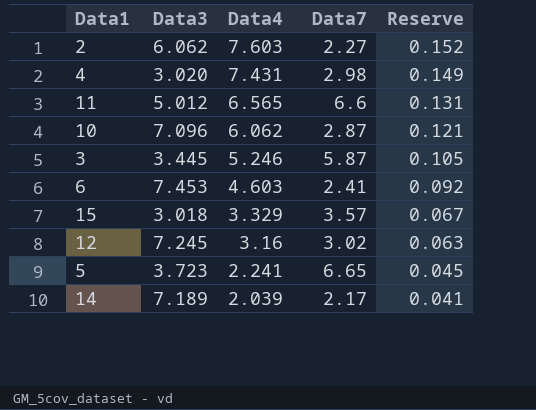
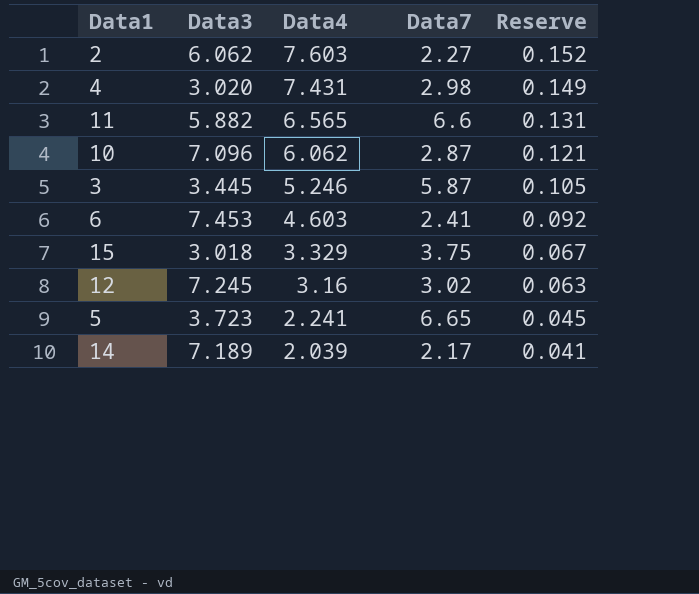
11 | Data3: 5.012 -> 5.882
15 | Data7: 3.57 -> 3.75

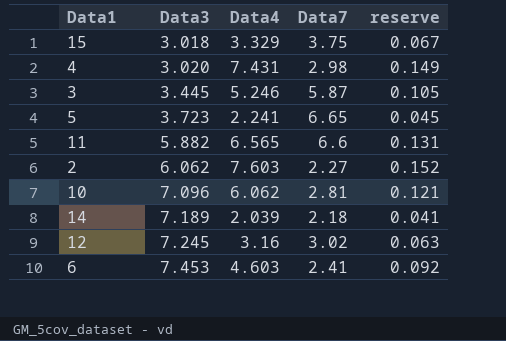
row order: Data4 descending -> Data3 ascending
column name: Reserve -> reserve
10 | Data7: 2.87 -> 2.81
14 | Data7: 2.17 -> 2.18

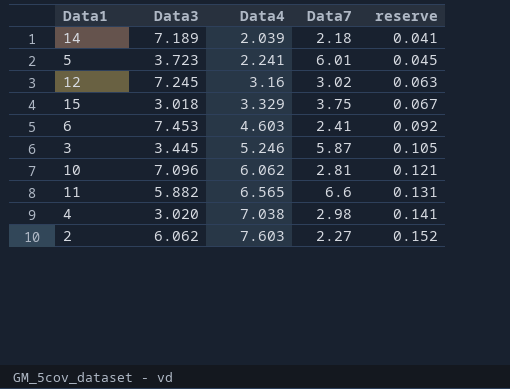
row order: Data3 ascending -> Data4 ascending
5 | Data7: 6.65 -> 6.01
4 | Data4: 7.431 -> 7.038
4 | reserve: 0.149 -> 0.141

